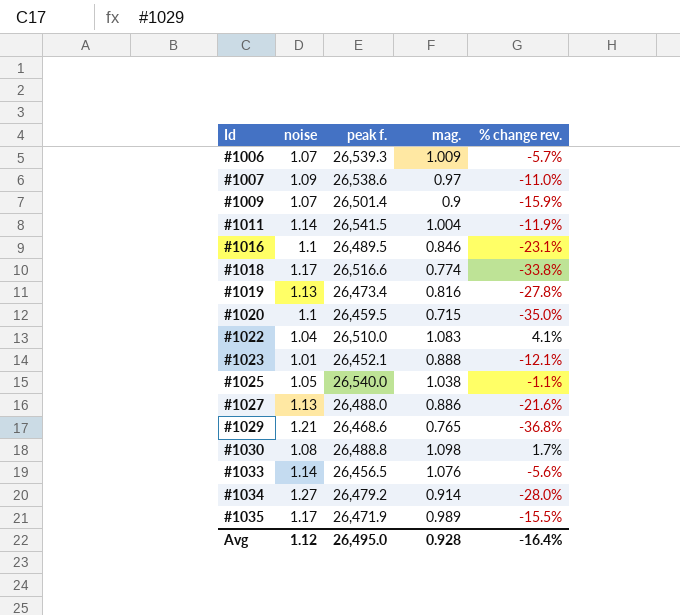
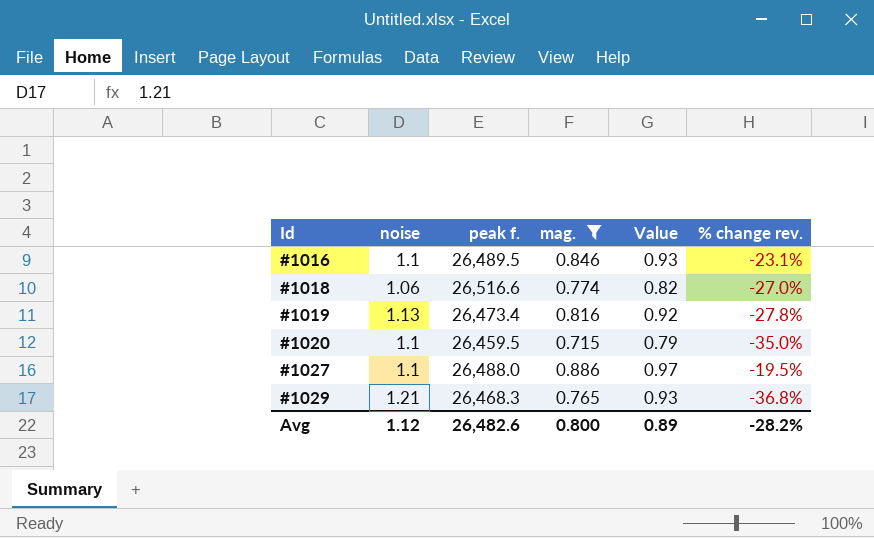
filter: none -> mag. <= 0.886
column Value | formula: none -> [noise] * [mag.]
#1018 | noise: 1.17 -> 1.06
#1018 | % change rev.: -33.8% -> -27.0%
#1027 | noise: 1.13 -> 1.1
#1027 | % change rev.: -21.6% -> -19.5%
#1029 | peak f.: 26,468.6 -> 26,468.3
Avg | peak f.: 26,495.0 -> 26,482.6
Avg | mag.: 0.928 -> 0.800
Avg | % change rev.: -16.4% -> -28.2%

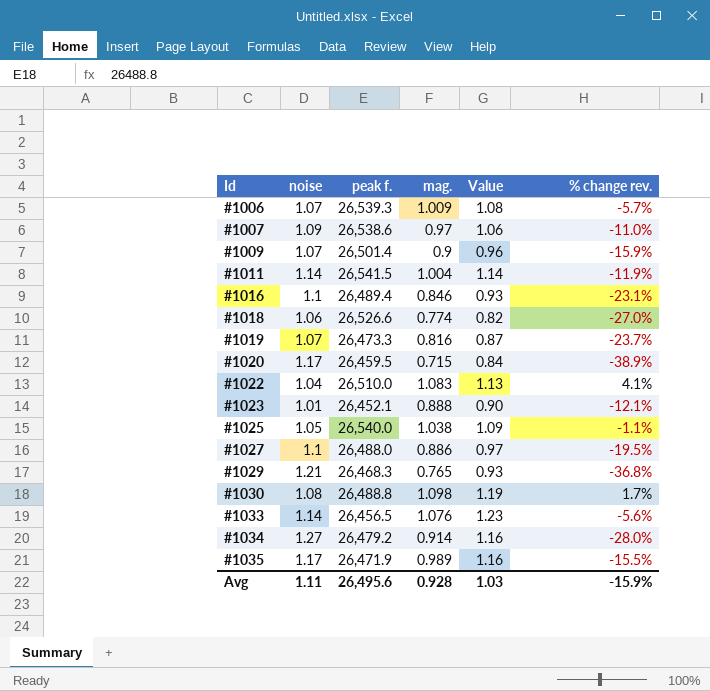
filter: mag. <= 0.886 -> none
#1016 | peak f.: 26,489.5 -> 26,489.4
#1018 | peak f.: 26,516.6 -> 26,526.6
#1019 | noise: 1.13 -> 1.07
#1019 | peak f.: 26,473.4 -> 26,473.3
#1019 | Value: 0.92 -> 0.87
#1019 | % change rev.: -27.8% -> -23.7%
#1020 | noise: 1.1 -> 1.17
#1020 | Value: 0.79 -> 0.84
#1020 | % change rev.: -35.0% -> -38.9%
Avg | noise: 1.12 -> 1.11
Avg | peak f.: 26,482.6 -> 26,495.6
Avg | mag.: 0.800 -> 0.928
Avg | Value: 0.89 -> 1.03
Avg | % change rev.: -28.2% -> -15.9%

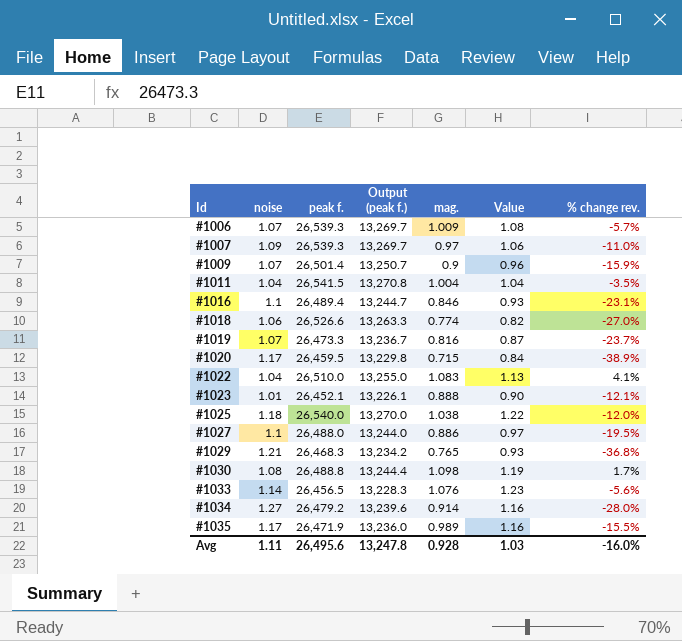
column Output (peak f.) | formula: none -> [peak f.] * 0.5
#1007 | peak f.: 26,538.6 -> 26,539.3
#1011 | noise: 1.14 -> 1.04
#1011 | Value: 1.14 -> 1.04
#1011 | % change rev.: -11.9% -> -3.5%
#1025 | noise: 1.05 -> 1.18
#1025 | Value: 1.09 -> 1.22
#1025 | % change rev.: -1.1% -> -12.0%
Avg | % change rev.: -15.9% -> -16.0%

